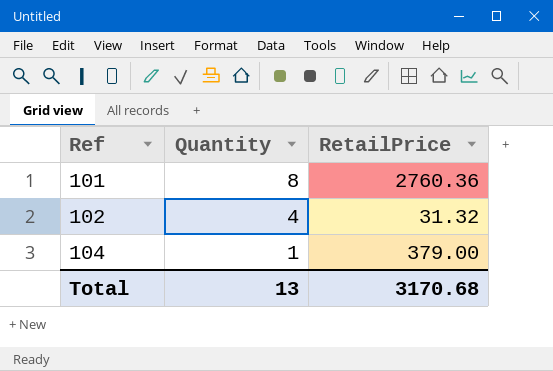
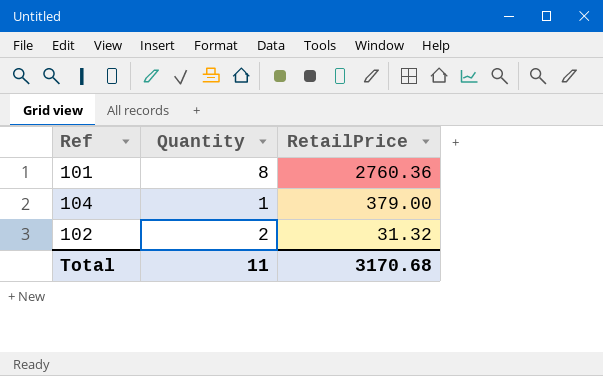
row order: Ref ascending -> RetailPrice descending
102 | Quantity: 4 -> 2
Total | Quantity: 13 -> 11

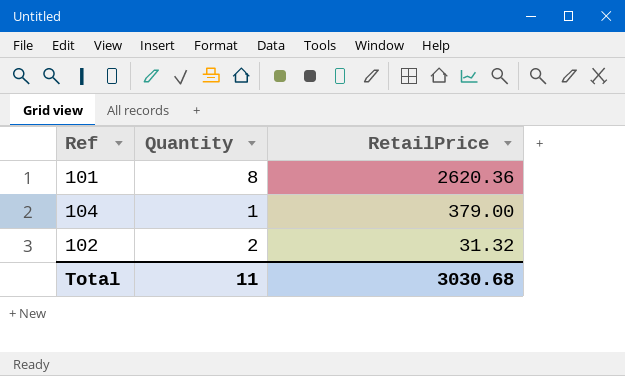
101 | RetailPrice: 2760.36 -> 2620.36
Total | RetailPrice: 3170.68 -> 3030.68

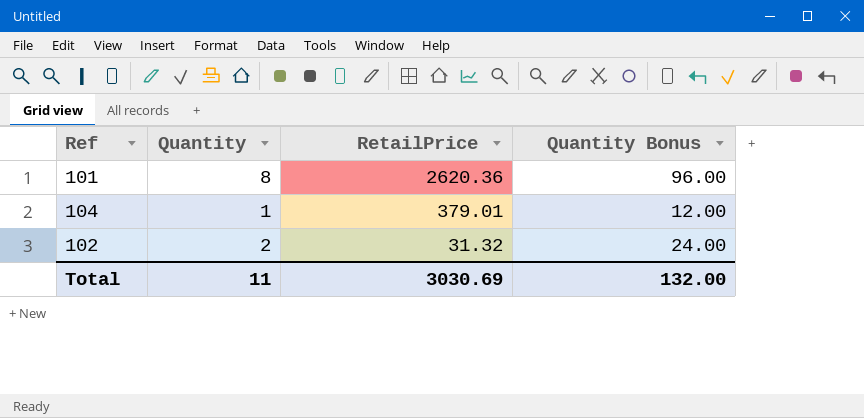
column Quantity Bonus | formula: none -> [Quantity] * 12
104 | RetailPrice: 379.00 -> 379.01
Total | RetailPrice: 3030.68 -> 3030.69

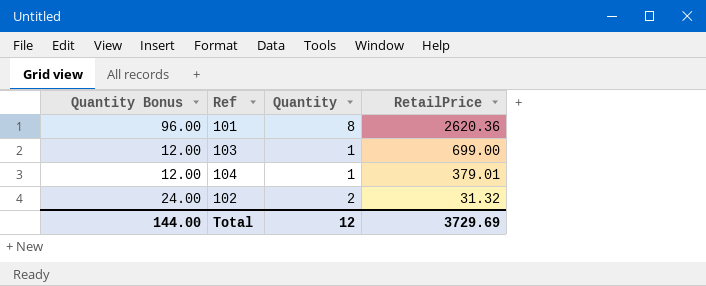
column Quantity Bonus | position: 4 -> 1
row 103: none -> 12.00 | 1 | 699.00
Total | Quantity Bonus: 132.00 -> 144.00
Total | Quantity: 11 -> 12
Total | RetailPrice: 3030.69 -> 3729.69

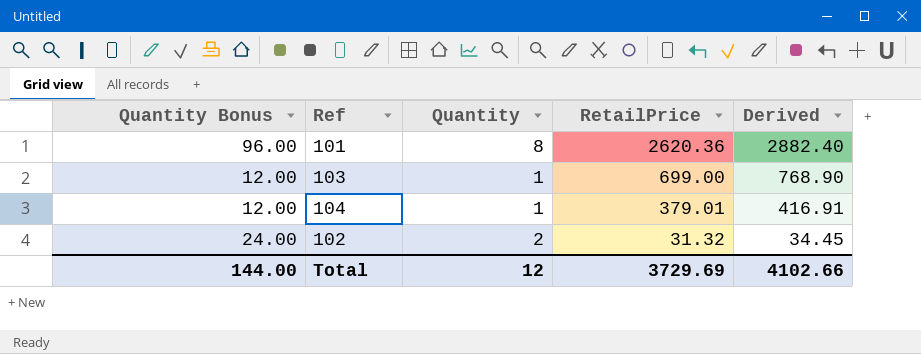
column Derived | formula: none -> [RetailPrice] * 1.1

